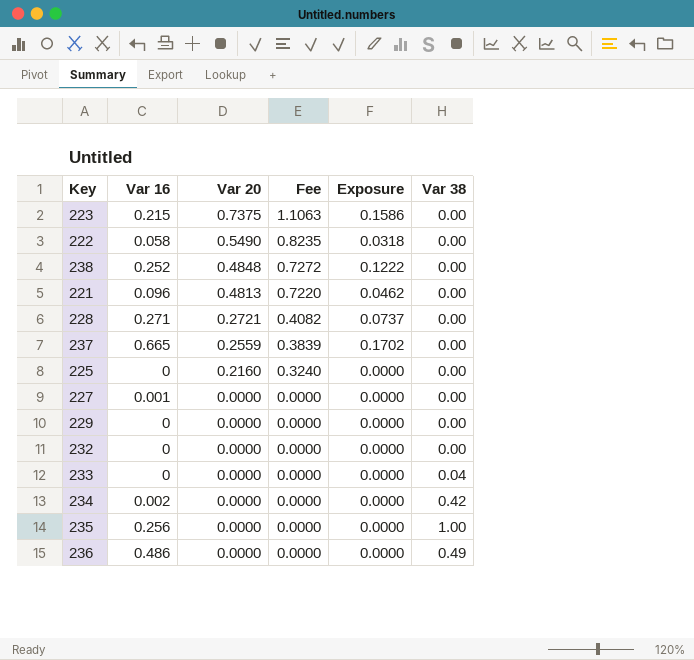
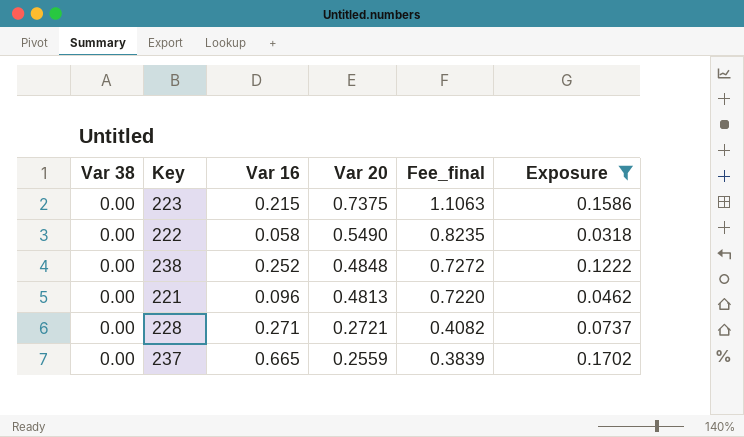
filter: none -> Exposure != 0.0000
column Var 38 | position: 6 -> 1
column name: Fee -> Fee_final

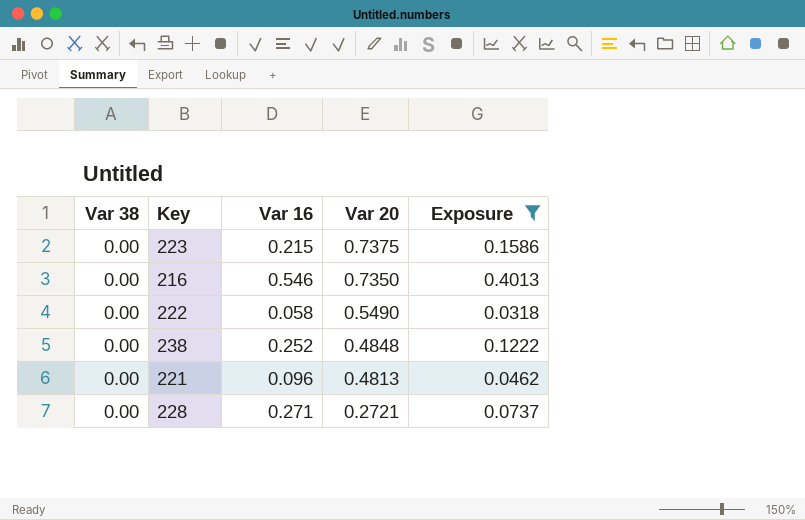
column Fee_final | formula: [Var 20] * 1.5 -> none
row 237: 0.00 | 0.665 | 0.2559 | 0.3839 | 0.1702 -> none
row 216: none -> 0.00 | 0.546 | 0.7350 | 0.4013

